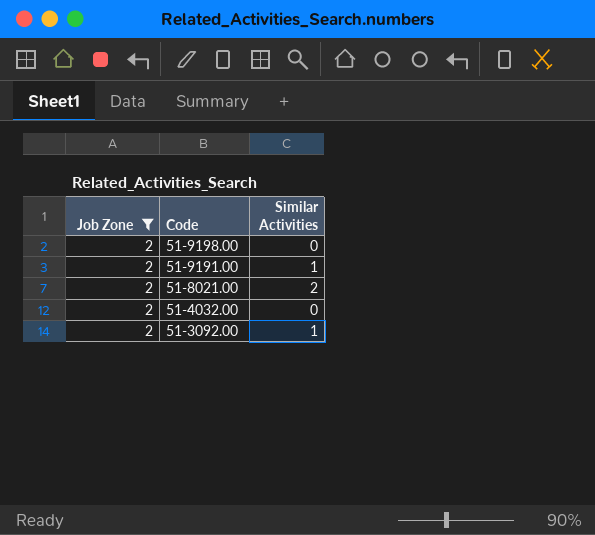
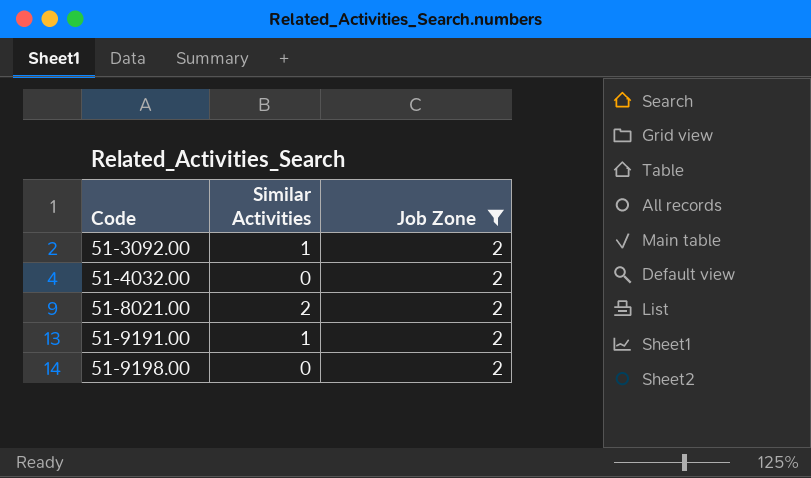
row order: Code descending -> Code ascending
column Job Zone | position: 1 -> 3

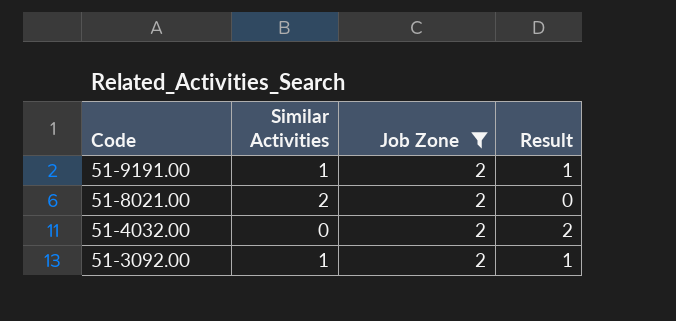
row order: Code ascending -> Code descending
column Result | formula: none -> [Job Zone] - [Similar Activities]
row 51-9198.00: 0 | 2 -> none

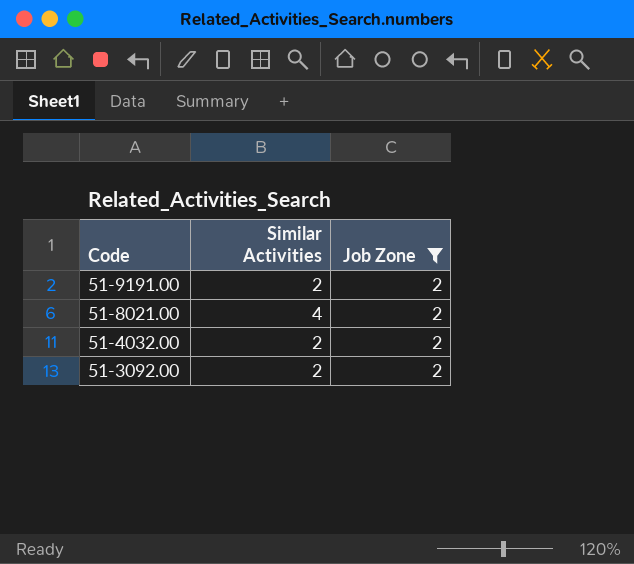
column Result | formula: [Job Zone] - [Similar Activities] -> none
51-9191.00 | Similar Activities: 1 -> 2
51-8021.00 | Similar Activities: 2 -> 4
51-4032.00 | Similar Activities: 0 -> 2
51-3092.00 | Similar Activities: 1 -> 2

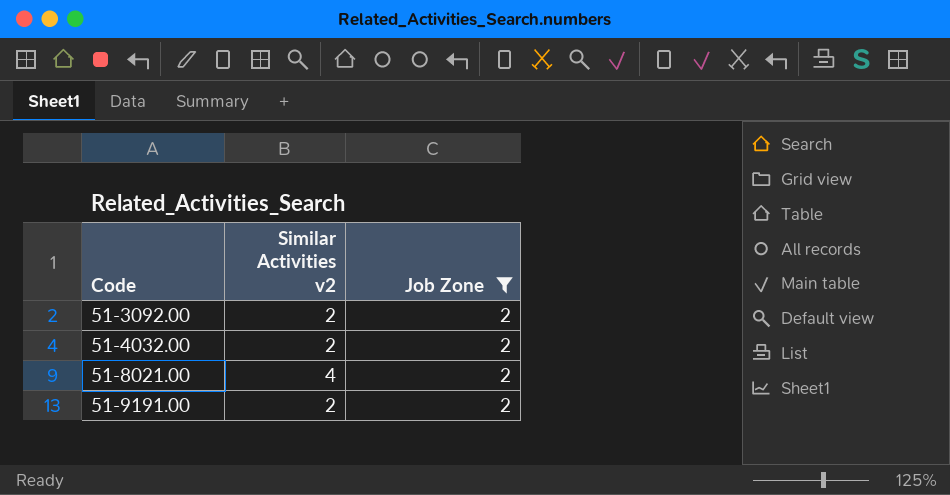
row order: Code descending -> Code ascending
column name: Similar Activities -> Similar Activities v2

